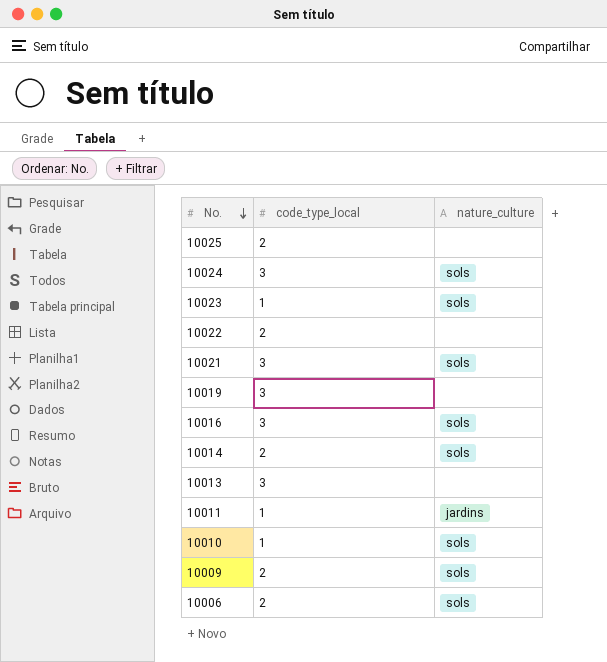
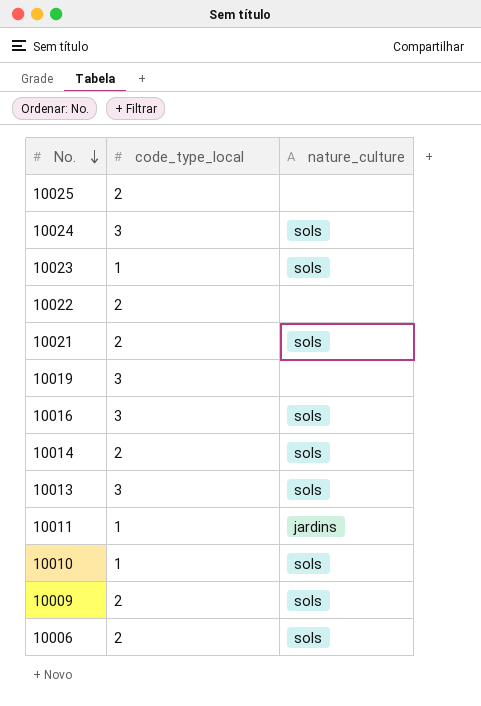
10021 | code_type_local: 3 -> 2
10013 | nature_culture: none -> sols

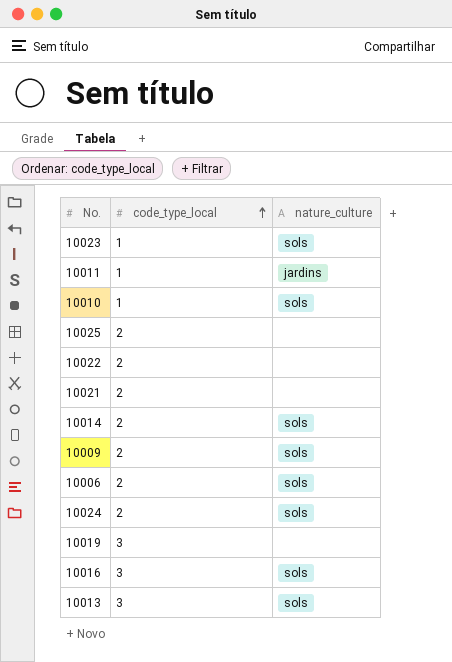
row order: No. descending -> code_type_local ascending
10021 | nature_culture: sols -> none
10024 | code_type_local: 3 -> 2

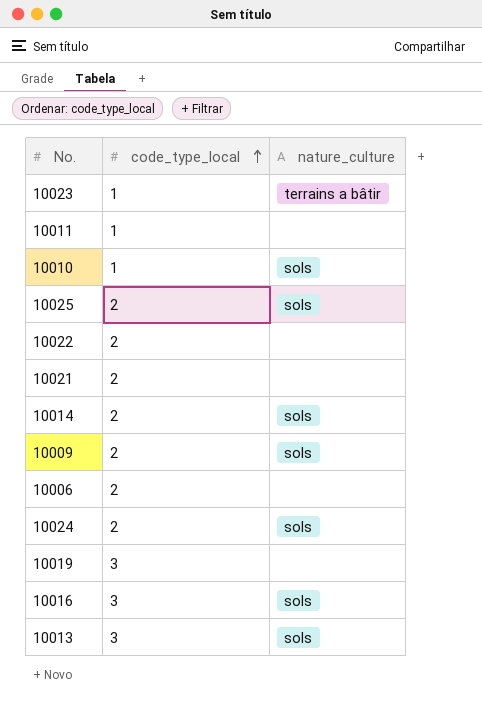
10023 | nature_culture: sols -> terrains a bâtir
10011 | nature_culture: jardins -> none
10025 | nature_culture: none -> sols
10006 | nature_culture: sols -> none

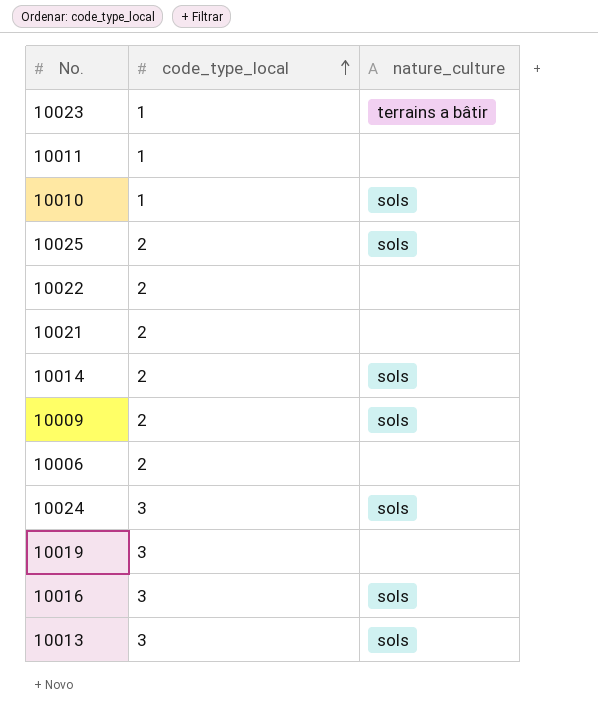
10024 | code_type_local: 2 -> 3

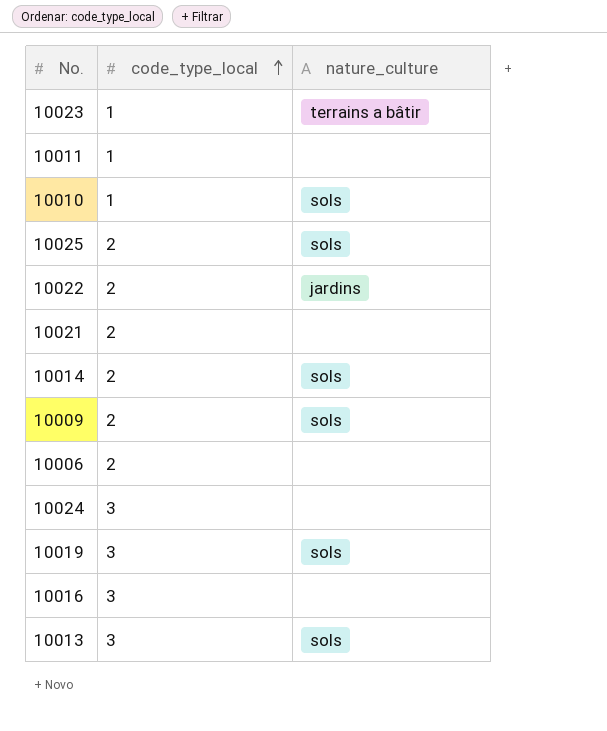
10022 | nature_culture: none -> jardins
10024 | nature_culture: sols -> none
10019 | nature_culture: none -> sols
10016 | nature_culture: sols -> none

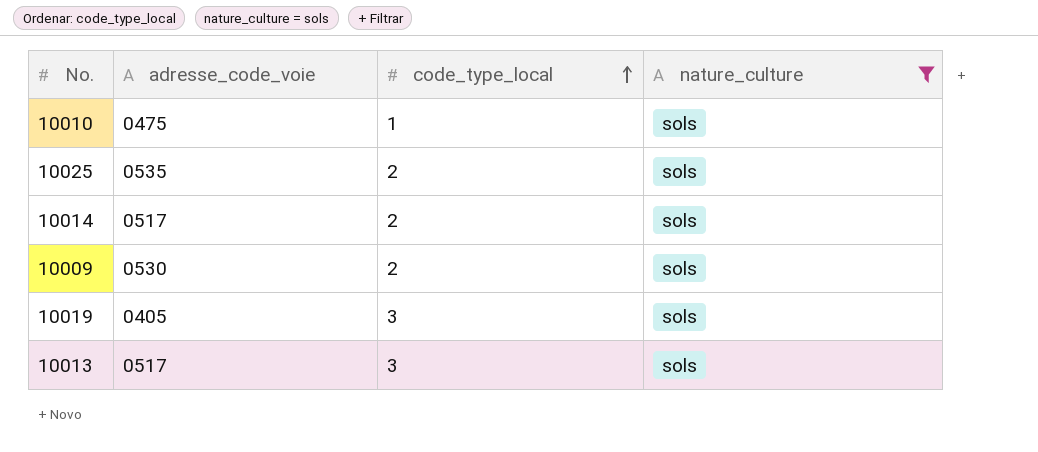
filter: none -> nature_culture = sols
column adresse_code_voie | position: none -> 2

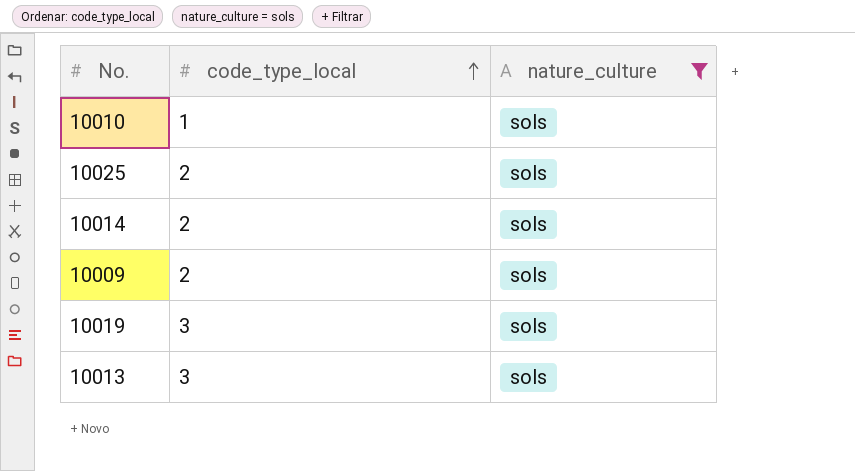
column adresse_code_voie | position: 2 -> none

